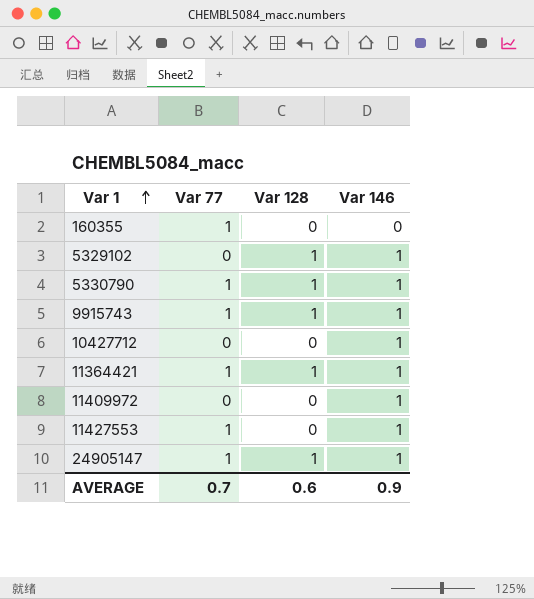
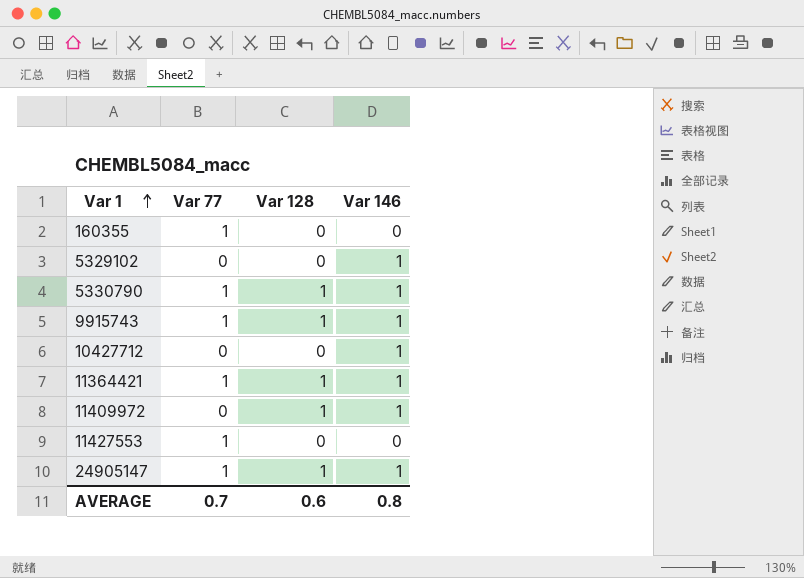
5329102 | Var 128: 1 -> 0
11409972 | Var 128: 0 -> 1
11427553 | Var 146: 1 -> 0
AVERAGE | Var 146: 0.9 -> 0.8

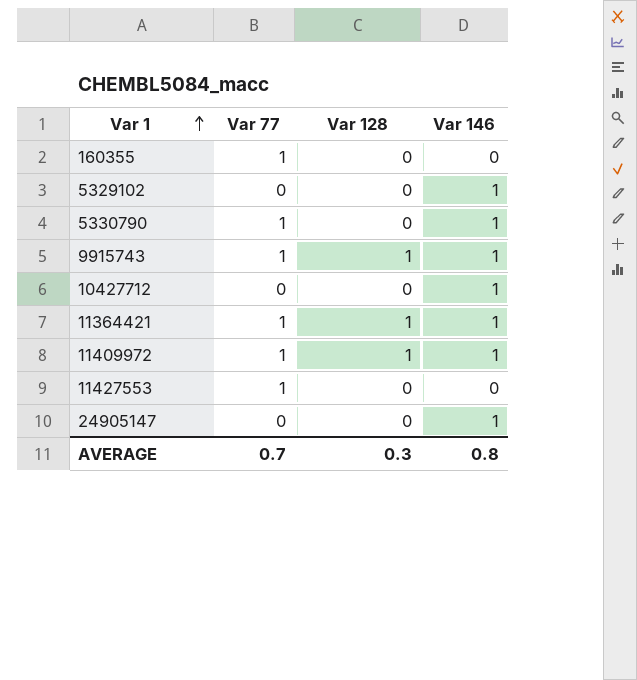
5330790 | Var 128: 1 -> 0
11409972 | Var 77: 0 -> 1
24905147 | Var 77: 1 -> 0
24905147 | Var 128: 1 -> 0
AVERAGE | Var 128: 0.6 -> 0.3

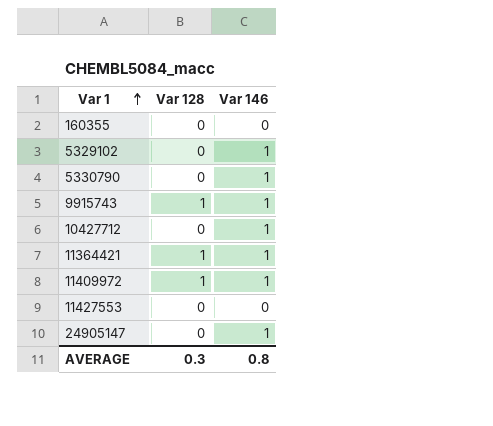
column Var 77 | position: 2 -> none

